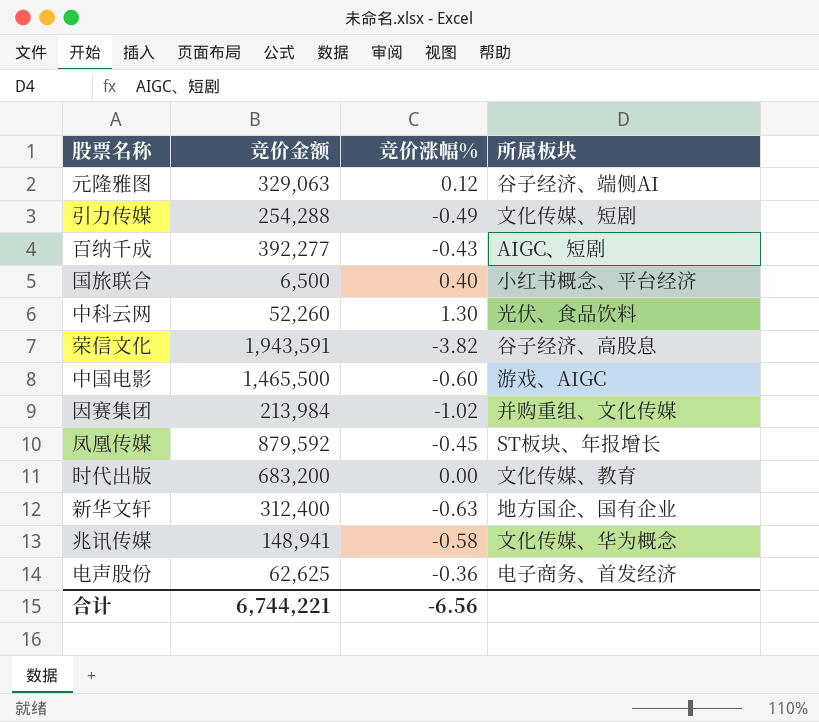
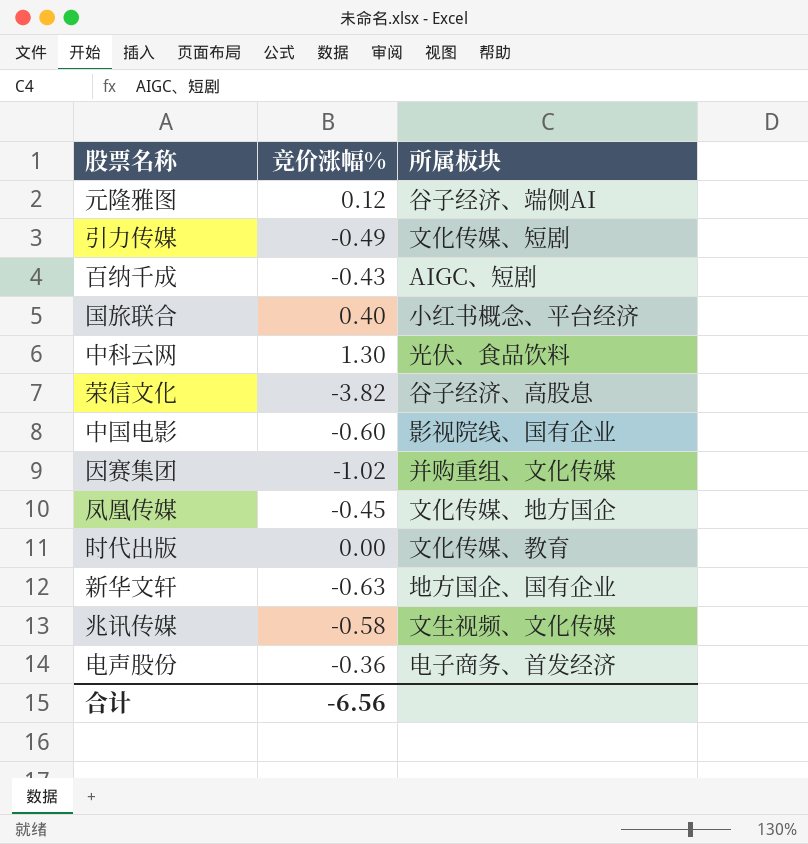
column 竞价金额 | position: 2 -> none
中国电影 | 所属板块: 游戏、AIGC -> 影视院线、国有企业
凤凰传媒 | 所属板块: ST板块、年报增长 -> 文化传媒、地方国企
兆讯传媒 | 所属板块: 文化传媒、华为概念 -> 文生视频、文化传媒

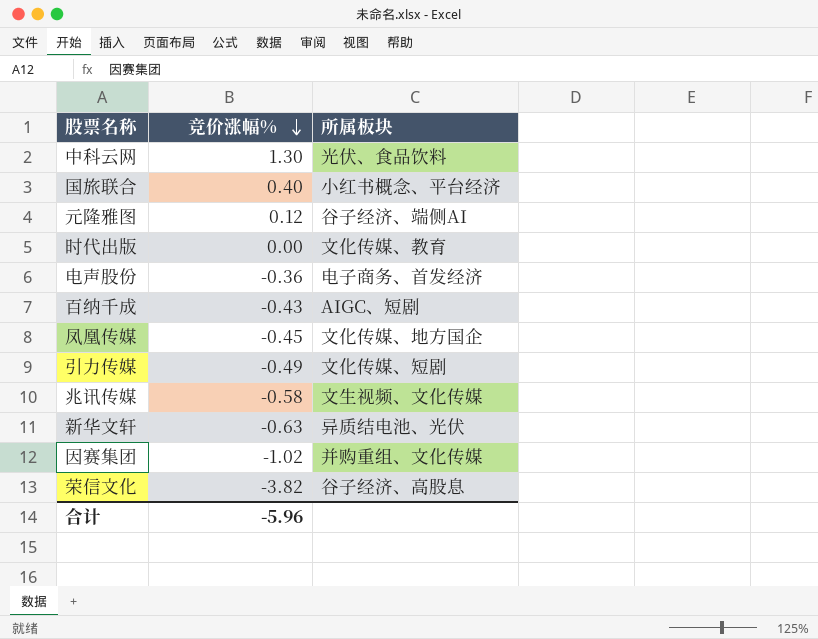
row order: none -> 竞价涨幅% descending
row 中国电影: -0.60 | 影视院线、国有企业 -> none
新华文轩 | 所属板块: 地方国企、国有企业 -> 异质结电池、光伏
合计 | 竞价涨幅%: -6.56 -> -5.96

